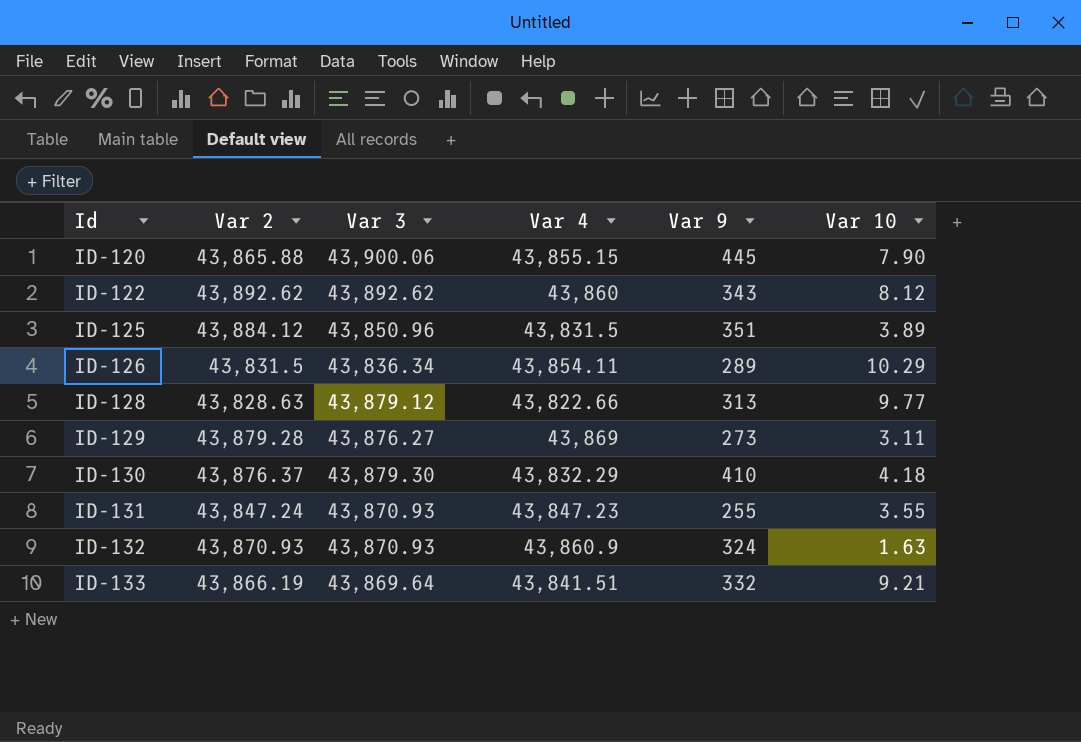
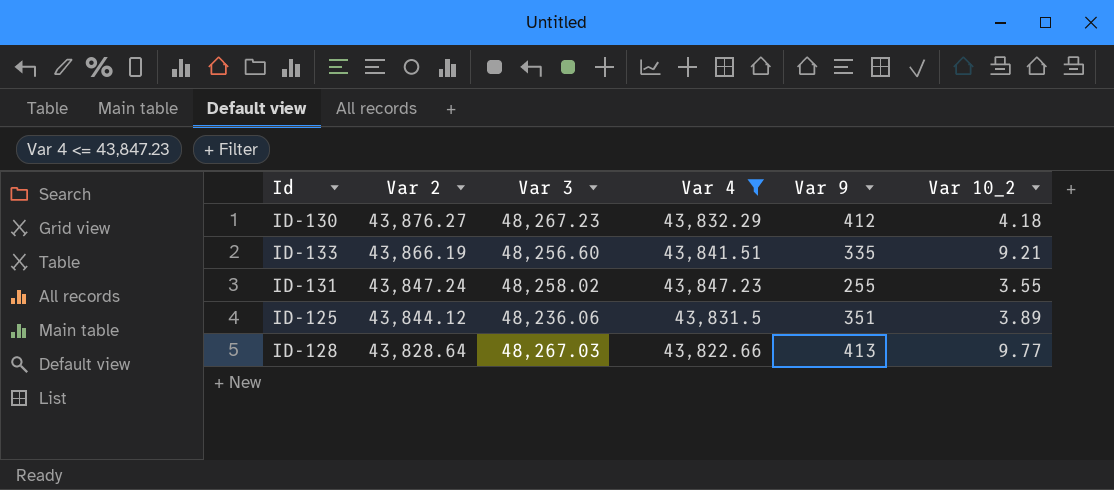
filter: none -> Var 4 <= 43,847.23
row order: Id ascending -> Var 2 descending
column name: Var 10 -> Var 10_2
ID-130 | Var 2: 43,876.37 -> 43,876.27
ID-130 | Var 3: 43,879.30 -> 48,267.23
ID-130 | Var 9: 410 -> 412
ID-133 | Var 3: 43,869.64 -> 48,256.60
ID-133 | Var 9: 332 -> 335
ID-131 | Var 3: 43,870.93 -> 48,258.02
ID-125 | Var 2: 43,884.12 -> 43,844.12
ID-125 | Var 3: 43,850.96 -> 48,236.06
ID-128 | Var 2: 43,828.63 -> 43,828.64
ID-128 | Var 3: 43,879.12 -> 48,267.03
ID-128 | Var 9: 313 -> 413

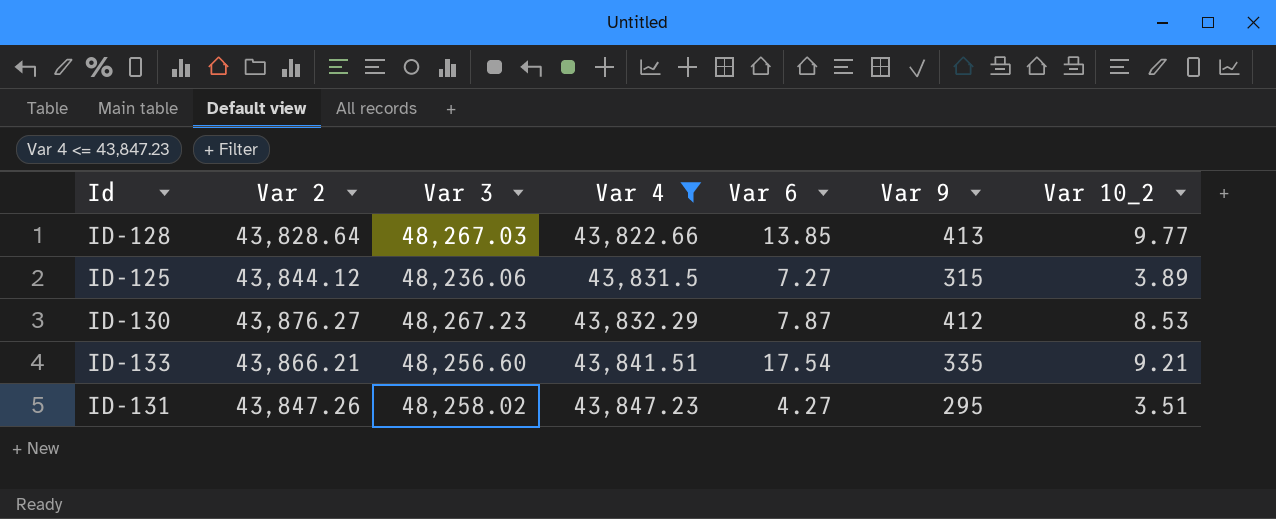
row order: Var 2 descending -> Var 4 ascending
column Var 6 | position: none -> 5
ID-125 | Var 9: 351 -> 315
ID-130 | Var 10_2: 4.18 -> 8.53
ID-133 | Var 2: 43,866.19 -> 43,866.21
ID-131 | Var 2: 43,847.24 -> 43,847.26
ID-131 | Var 9: 255 -> 295
ID-131 | Var 10_2: 3.55 -> 3.51

